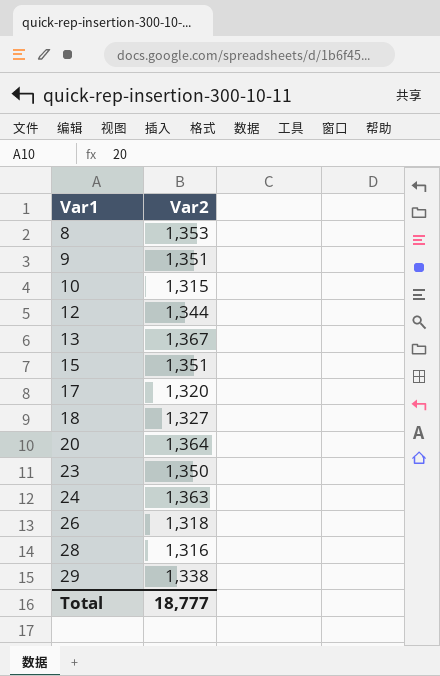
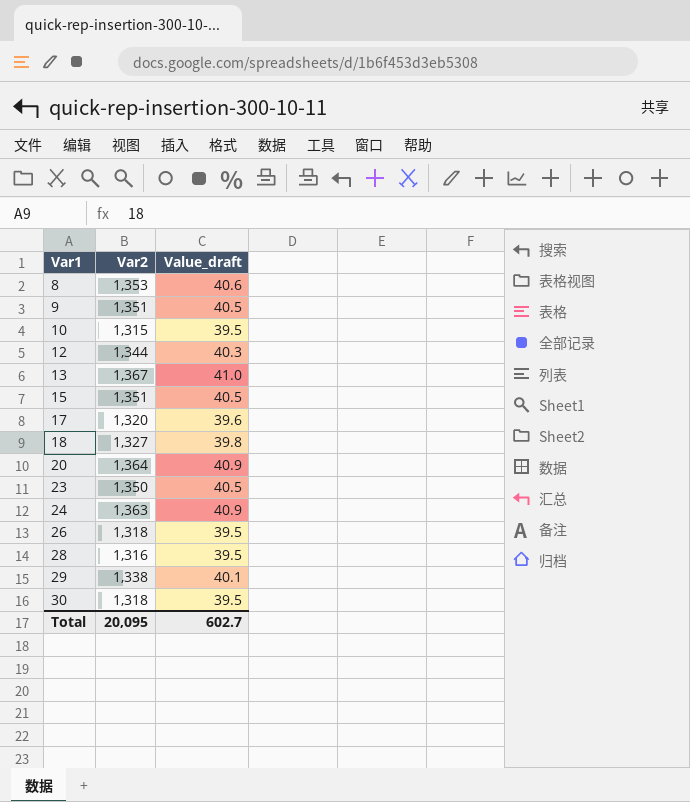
column Value_draft | formula: none -> [Var2] * 0.03
row 30: none -> 1,318 | 39.5
Total | Var2: 18,777 -> 20,095

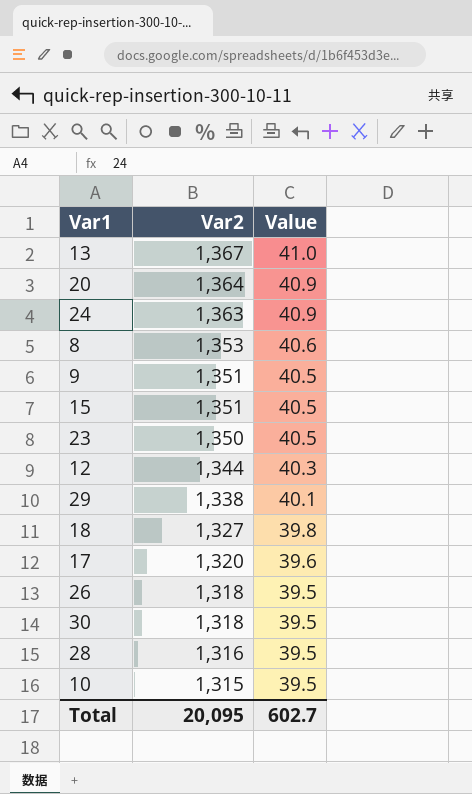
row order: Var1 ascending -> Var2 descending
column name: Value_draft -> Value

